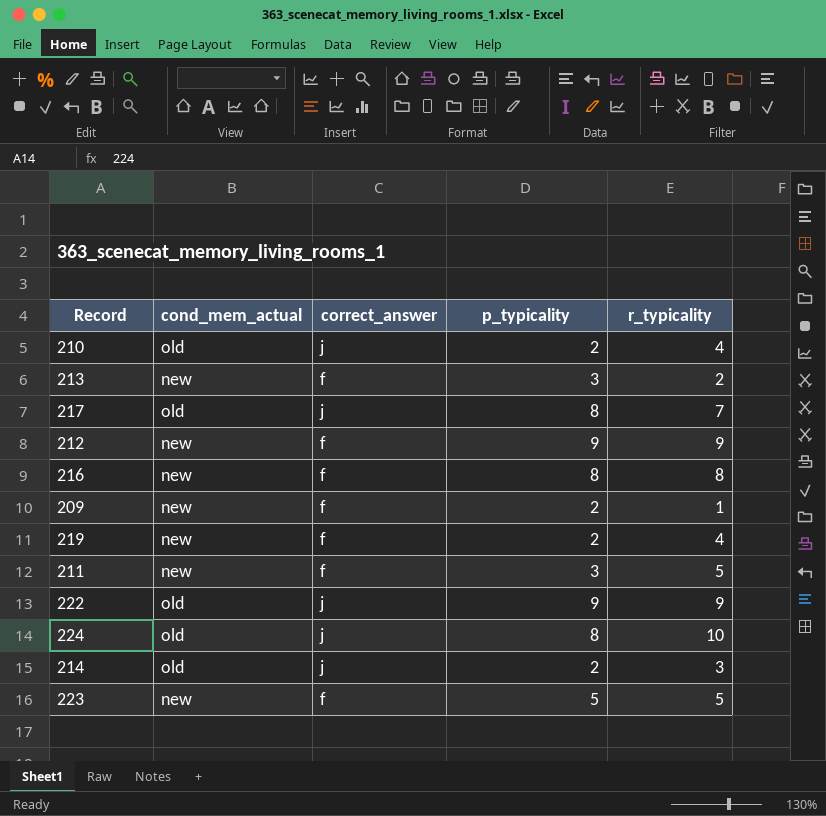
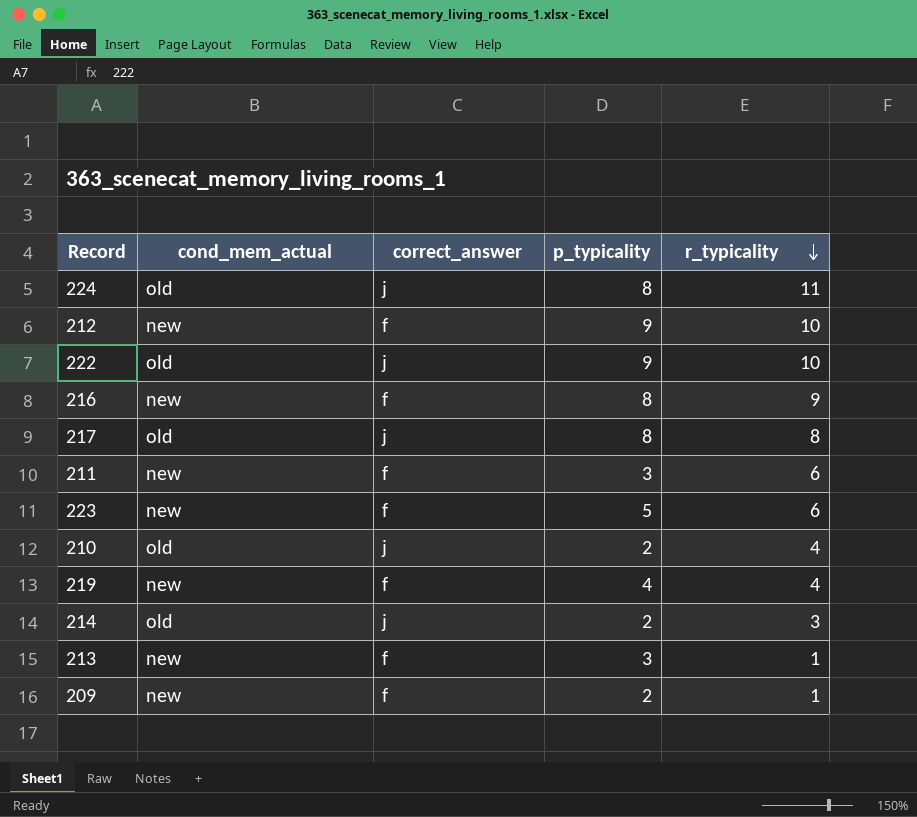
row order: none -> r_typicality descending
224 | r_typicality: 10 -> 11
212 | r_typicality: 9 -> 10
222 | r_typicality: 9 -> 10
216 | r_typicality: 8 -> 9
217 | r_typicality: 7 -> 8
211 | r_typicality: 5 -> 6
223 | r_typicality: 5 -> 6
219 | p_typicality: 2 -> 4
213 | r_typicality: 2 -> 1

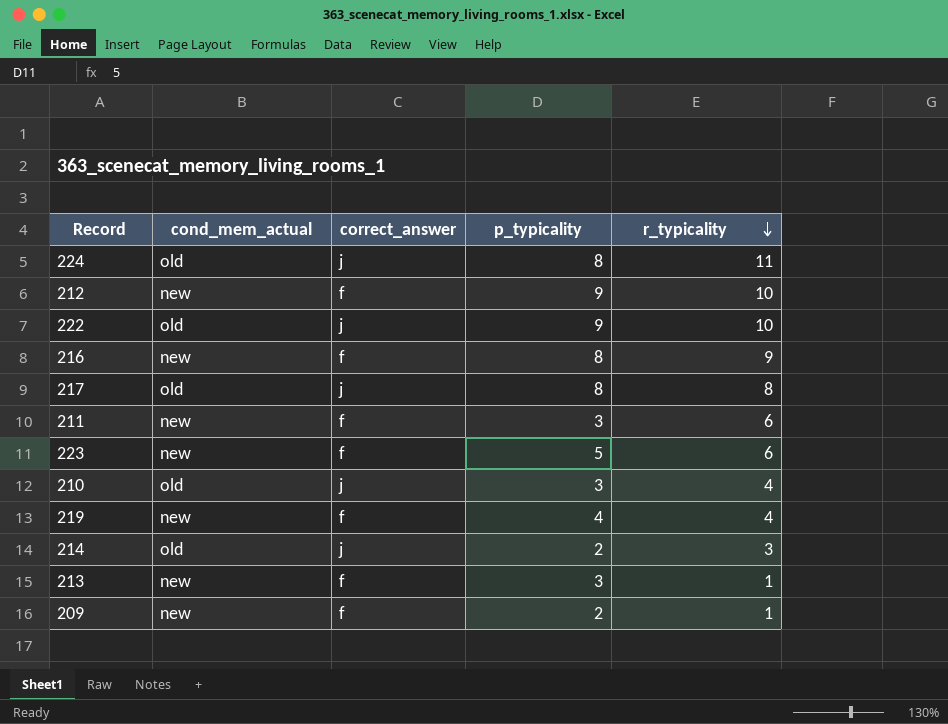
210 | p_typicality: 2 -> 3

